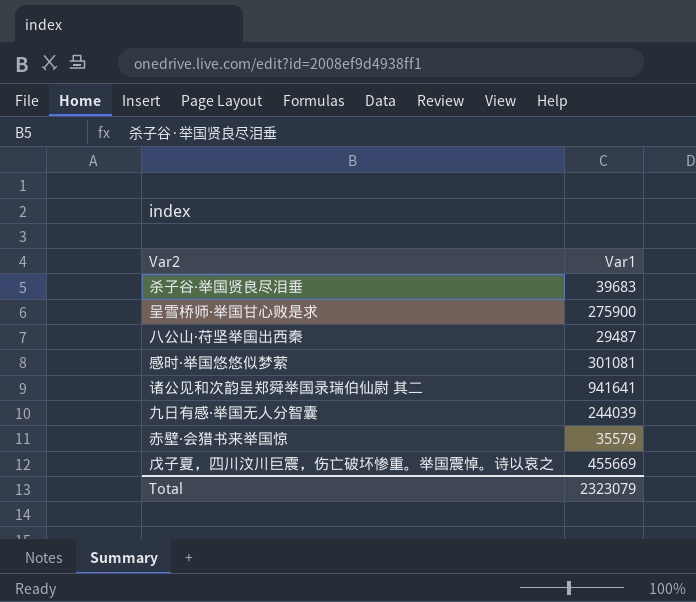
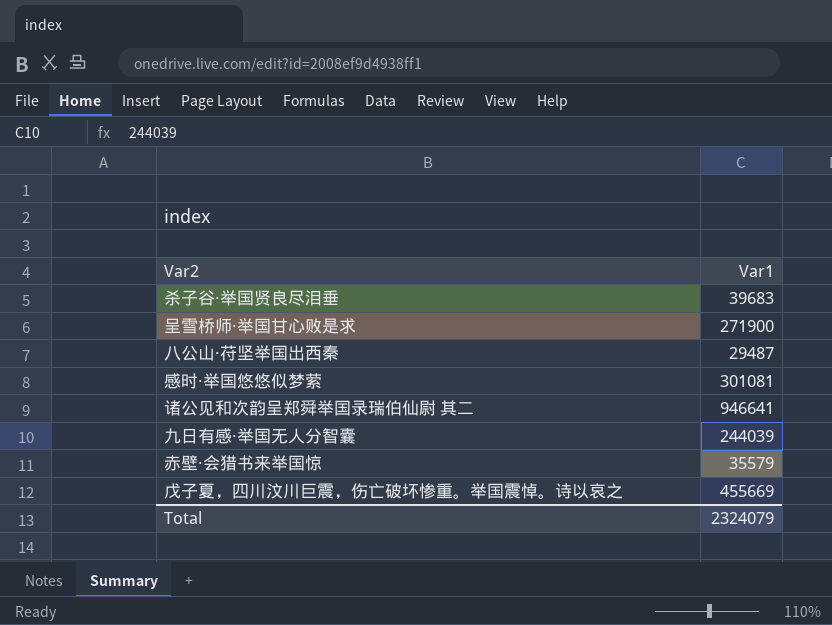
呈雪桥师·举国甘心败是求 | Var1: 275900 -> 271900
诸公见和次韵呈郑舜举国录瑞伯仙尉 其二 | Var1: 941641 -> 946641
Total | Var1: 2323079 -> 2324079

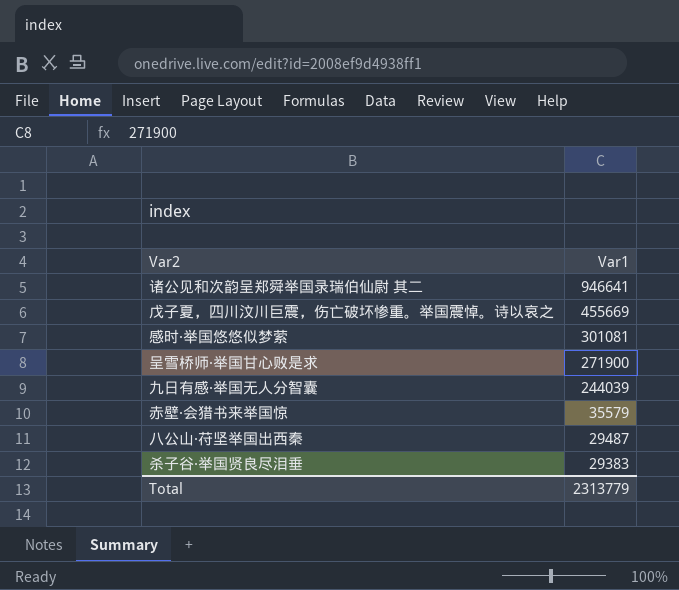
row order: none -> Var1 descending
杀子谷·举国贤良尽泪垂 | Var1: 39683 -> 29383
Total | Var1: 2324079 -> 2313779

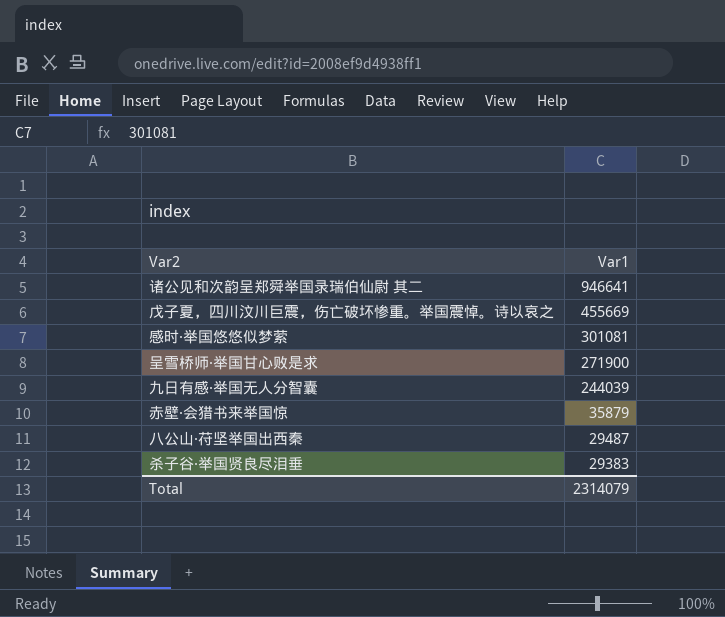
赤壁·会猎书来举国惊 | Var1: 35579 -> 35879
Total | Var1: 2313779 -> 2314079

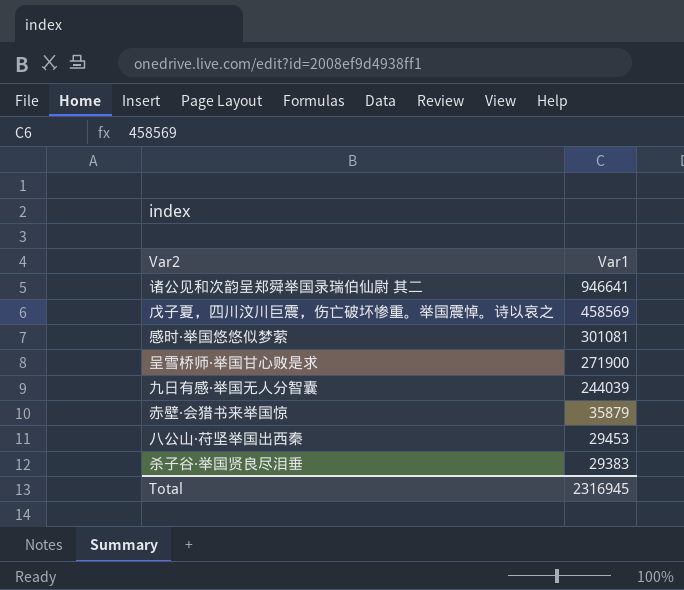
戊子夏，四川汶川巨震，伤亡破坏惨重。举国震悼。诗以哀之 | Var1: 455669 -> 458569
八公山·苻坚举国出西秦 | Var1: 29487 -> 29453
Total | Var1: 2314079 -> 2316945

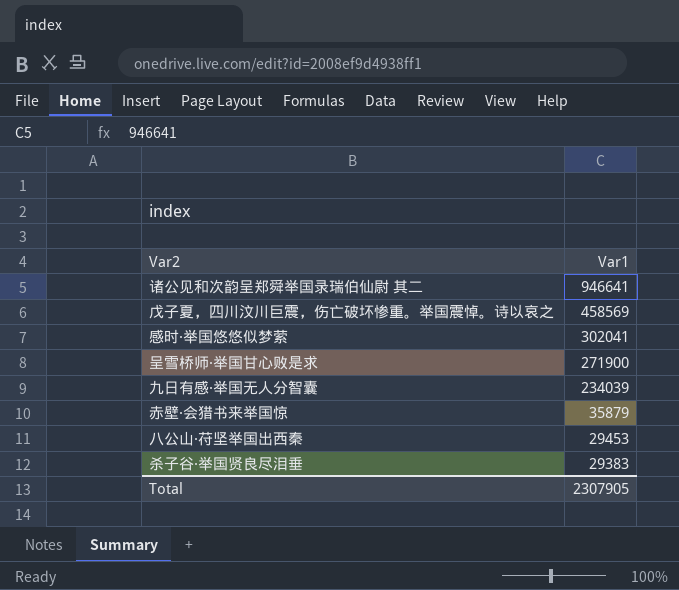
感时·举国悠悠似梦萦 | Var1: 301081 -> 302041
九日有感·举国无人分智囊 | Var1: 244039 -> 234039
Total | Var1: 2316945 -> 2307905

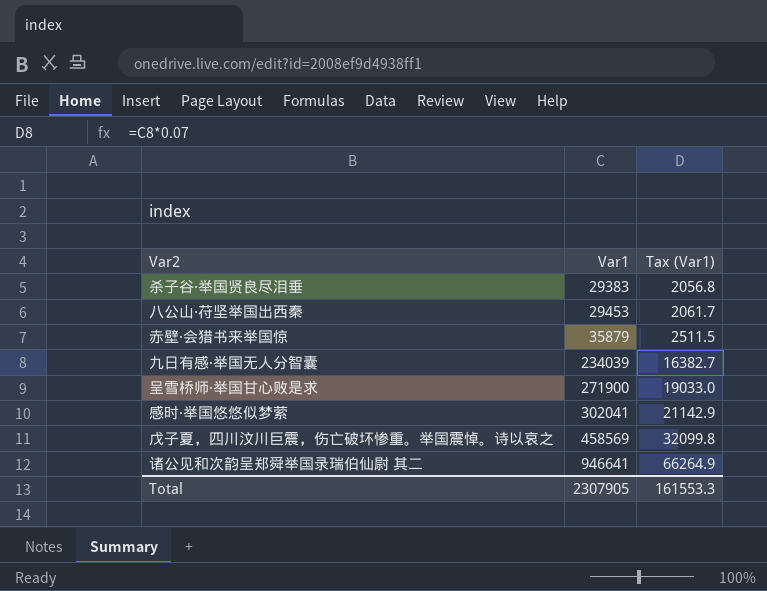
row order: Var1 descending -> Var1 ascending
column Tax (Var1) | formula: none -> [Var1] * 0.07

